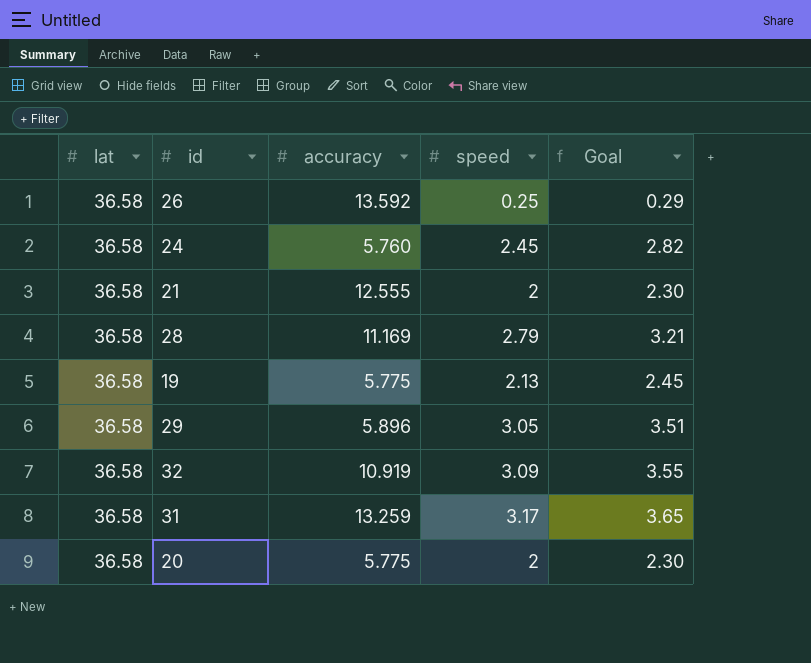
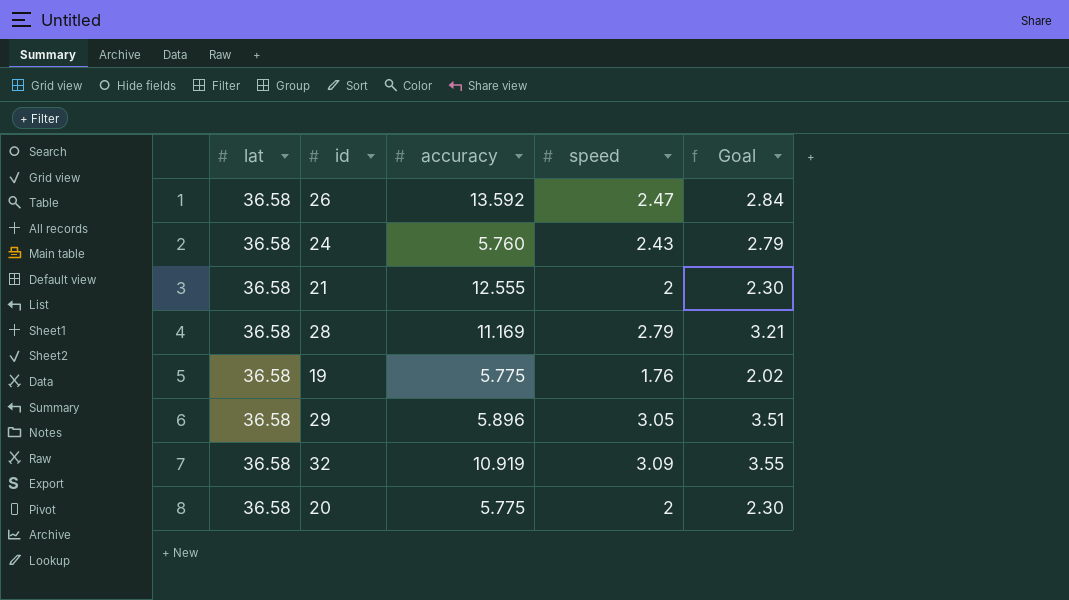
row 31: 36.58 | 13.259 | 3.17 | 3.65 -> none
26 | speed: 0.25 -> 2.47
26 | Goal: 0.29 -> 2.84
24 | speed: 2.45 -> 2.43
24 | Goal: 2.82 -> 2.79
19 | speed: 2.13 -> 1.76
19 | Goal: 2.45 -> 2.02

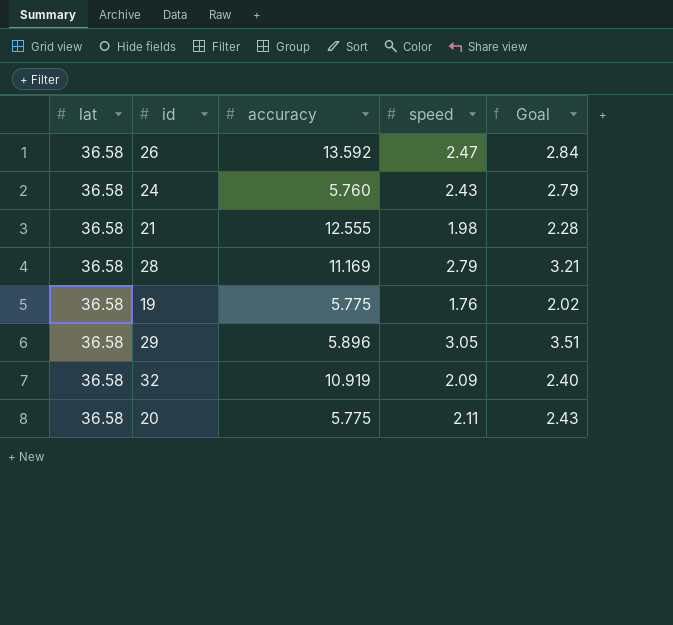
21 | speed: 2 -> 1.98
21 | Goal: 2.30 -> 2.28
32 | speed: 3.09 -> 2.09
32 | Goal: 3.55 -> 2.40
20 | speed: 2 -> 2.11
20 | Goal: 2.30 -> 2.43

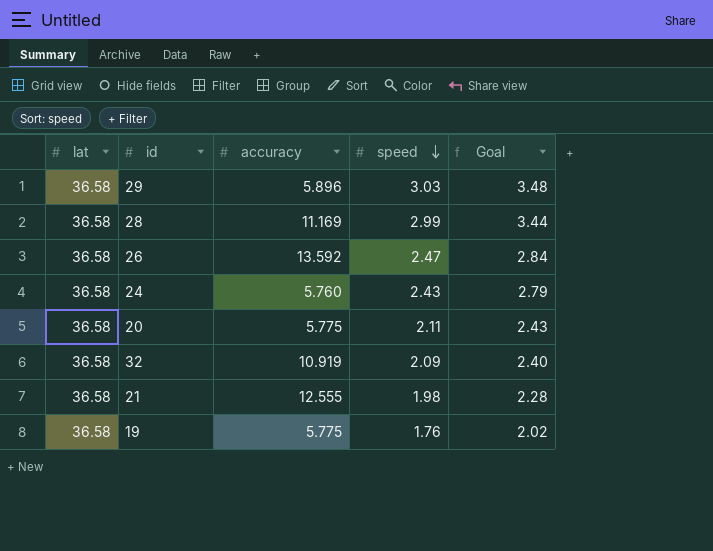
row order: none -> speed descending
29 | speed: 3.05 -> 3.03
29 | Goal: 3.51 -> 3.48
28 | speed: 2.79 -> 2.99
28 | Goal: 3.21 -> 3.44

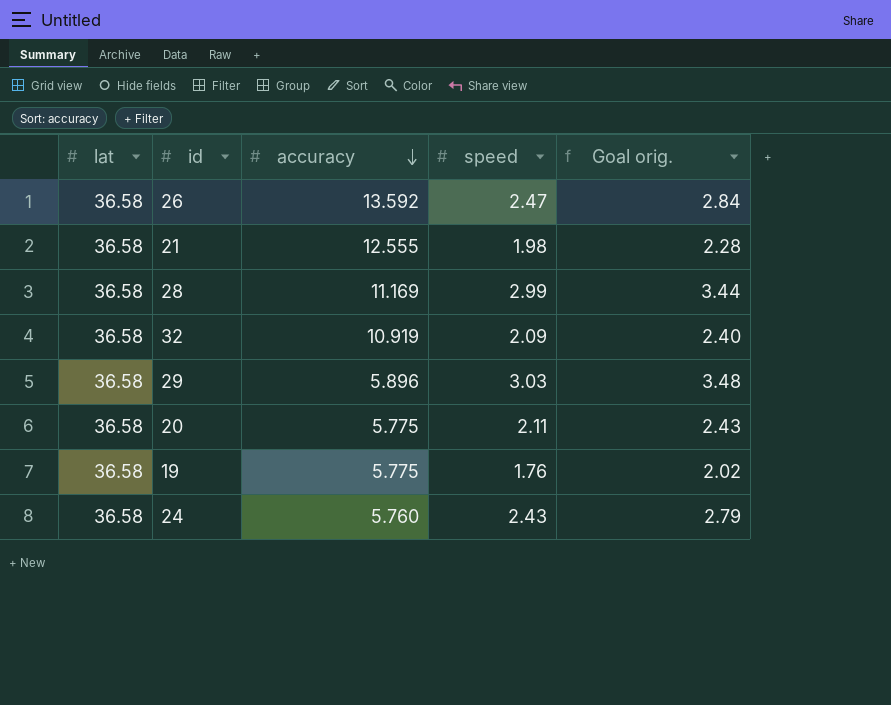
row order: speed descending -> accuracy descending
column name: Goal -> Goal orig.

